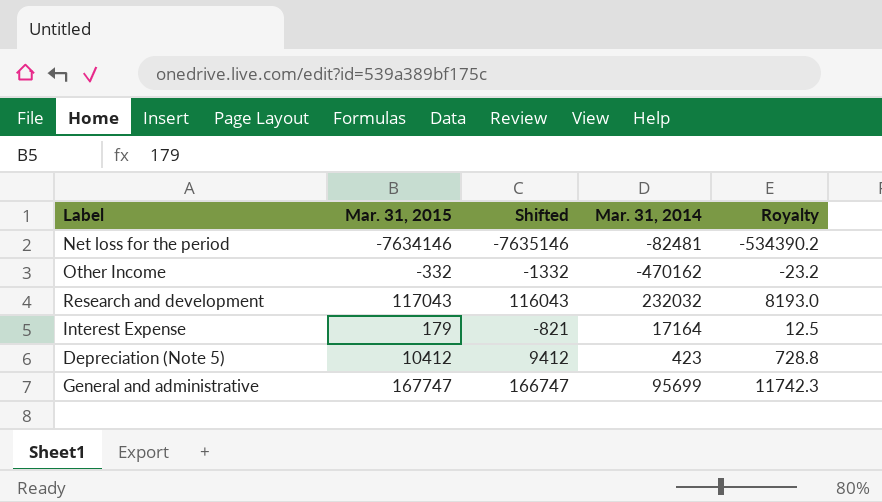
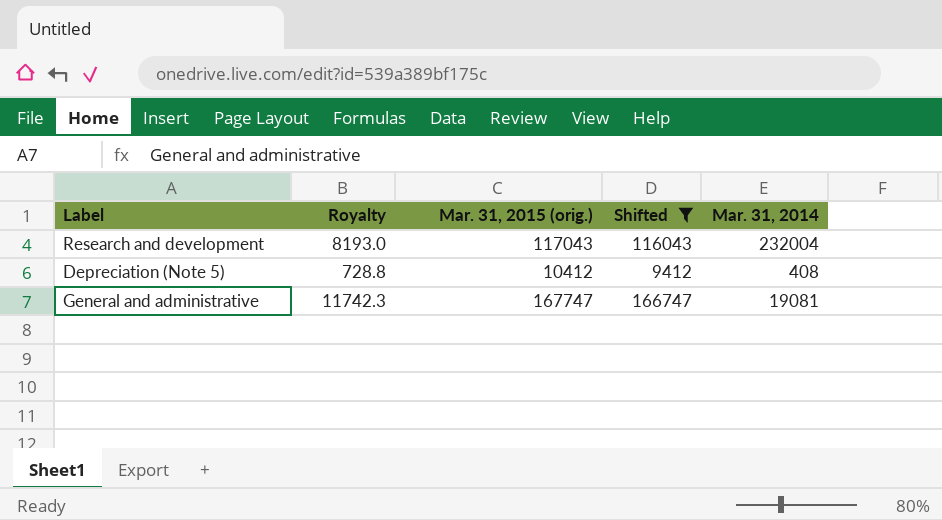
filter: none -> Shifted >= 9412
column Royalty | position: 5 -> 2
column name: Mar. 31, 2015 -> Mar. 31, 2015 (orig.)
Research and development | Mar. 31, 2014: 232032 -> 232004
Depreciation (Note 5) | Mar. 31, 2014: 423 -> 408
General and administrative | Mar. 31, 2014: 95699 -> 19081

